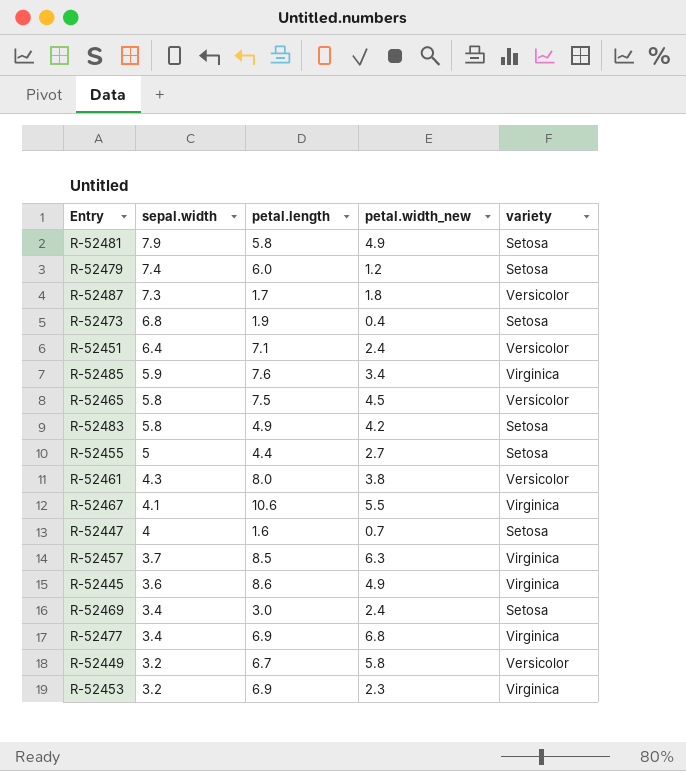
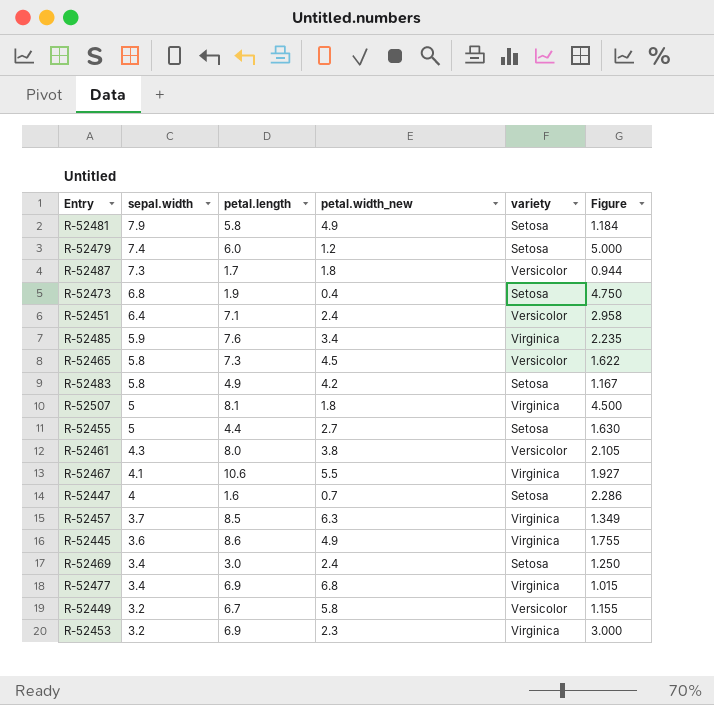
column Figure | formula: none -> [petal.length] / [petal.width_new]
R-52465 | petal.length: 7.5 -> 7.3
row R-52507: none -> 5 | 8.1 | 1.8 | Virginica | 4.500

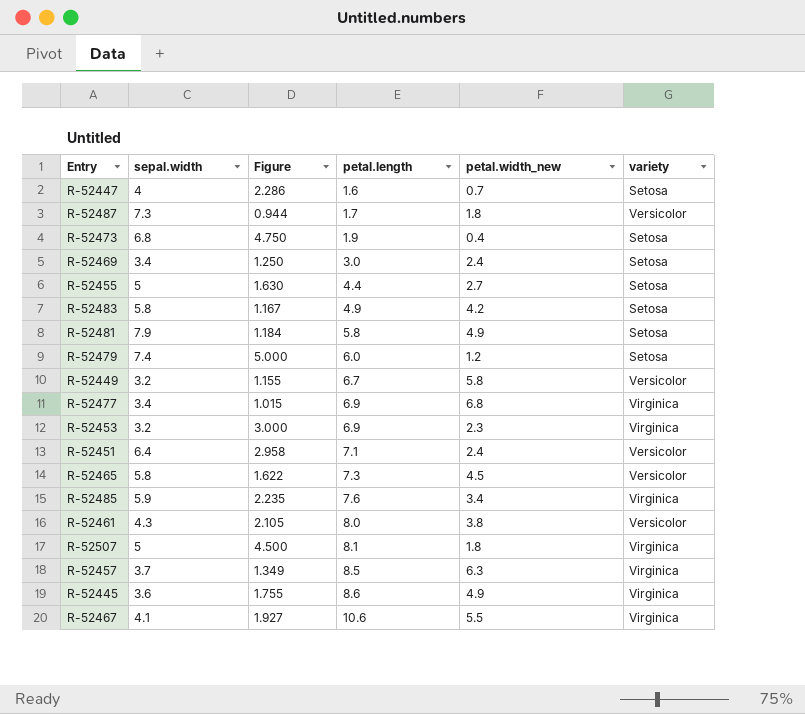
row order: sepal.width descending -> petal.length ascending
column Figure | position: 6 -> 3

